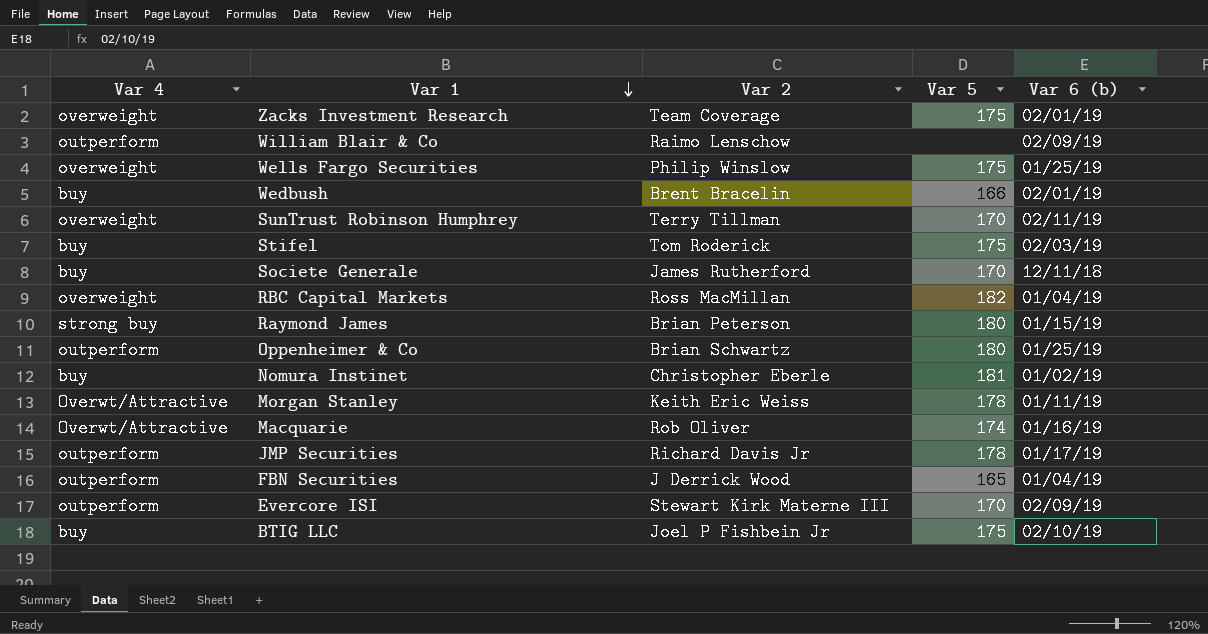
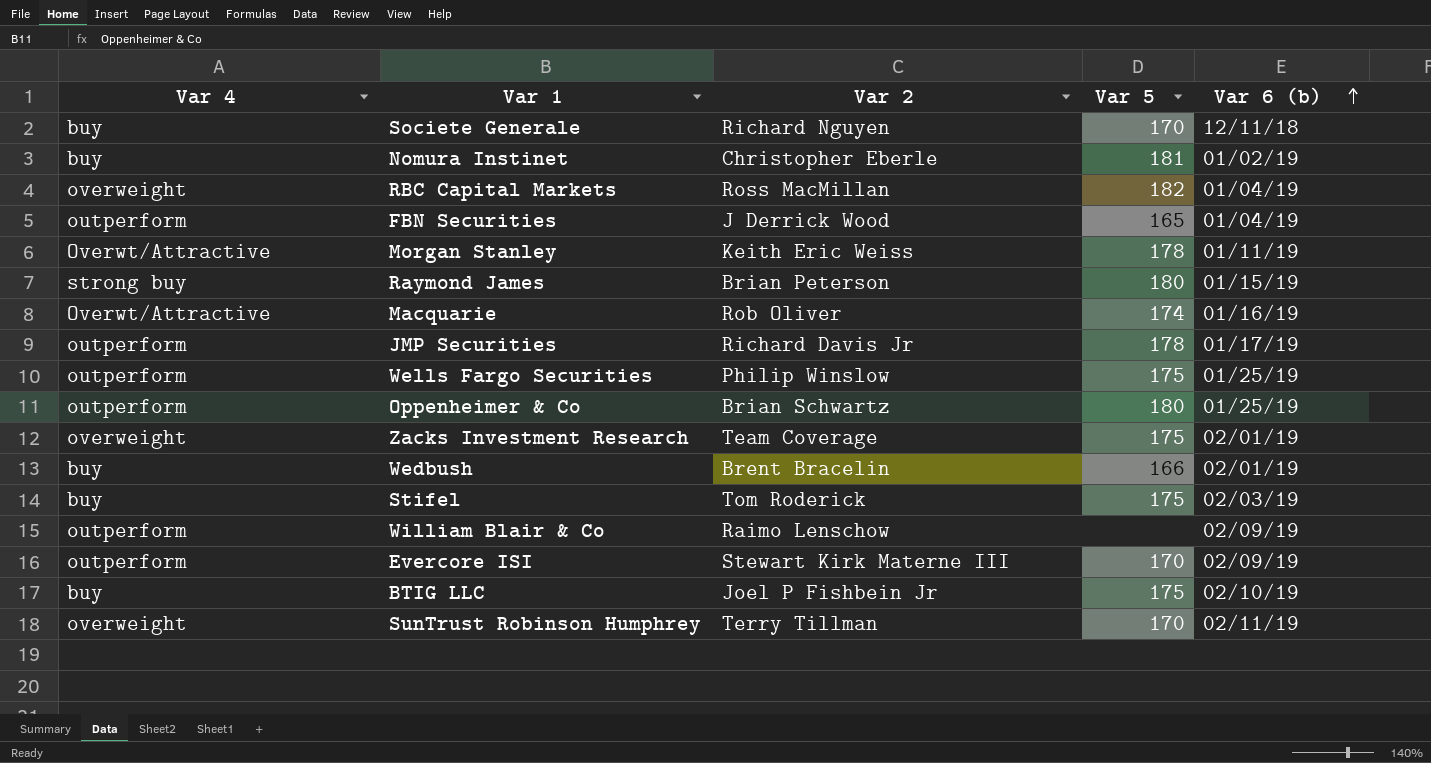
row order: Var 1 descending -> Var 6 (b) ascending
Societe Generale | Var 2: James Rutherford -> Richard Nguyen
Wells Fargo Securities | Var 4: overweight -> outperform

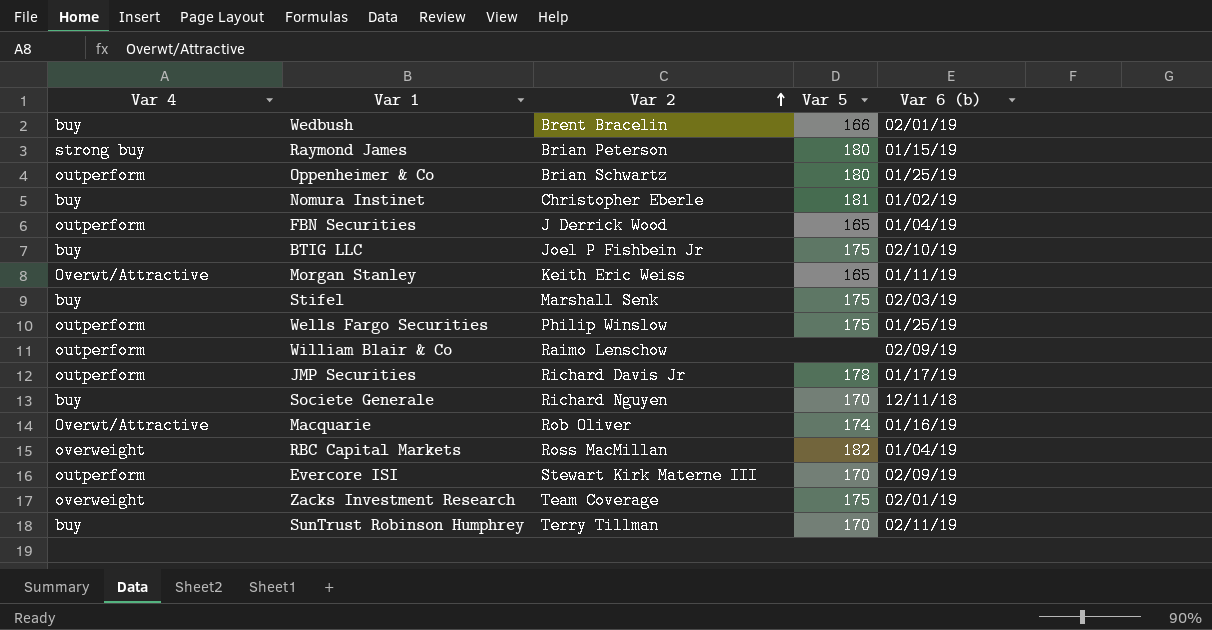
row order: Var 6 (b) ascending -> Var 2 ascending
Morgan Stanley | Var 5: 178 -> 165
Stifel | Var 2: Tom Roderick -> Marshall Senk
SunTrust Robinson Humphrey | Var 4: overweight -> buy

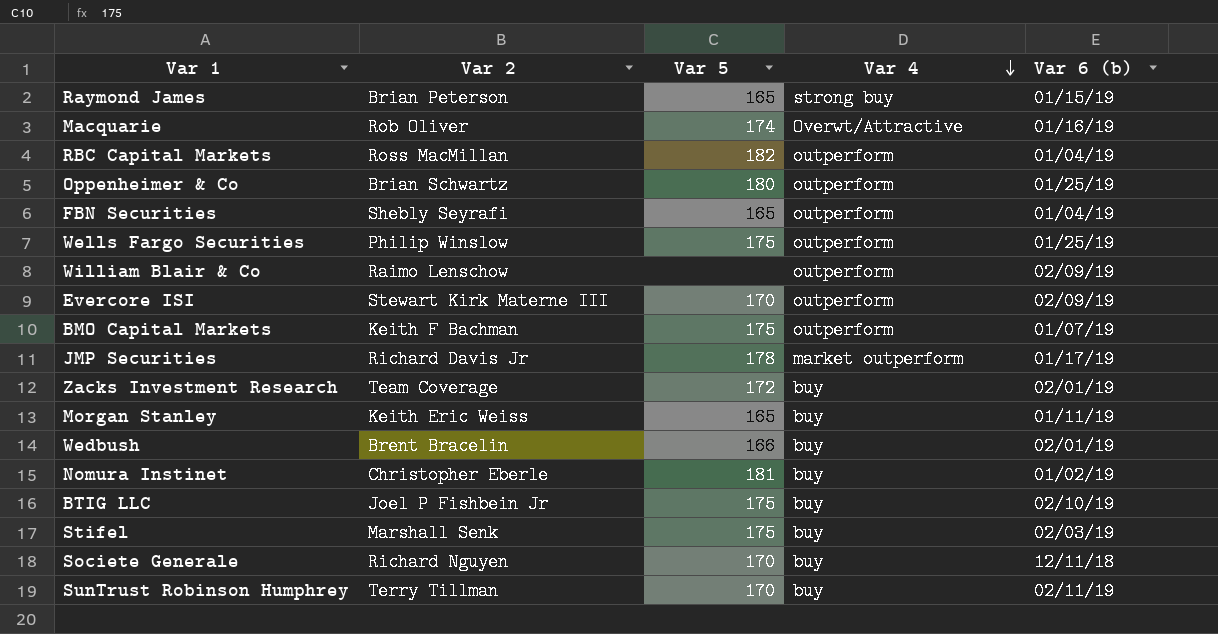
row order: Var 2 ascending -> Var 4 descending
column Var 4 | position: 1 -> 4
Raymond James | Var 5: 180 -> 165
RBC Capital Markets | Var 4: overweight -> outperform
FBN Securities | Var 2: J Derrick Wood -> Shebly Seyrafi
row BMO Capital Markets: none -> Keith F Bachman | 175 | outperform | 01/07/19
JMP Securities | Var 4: outperform -> market outperform
Zacks Investment Research | Var 5: 175 -> 172
Zacks Investment Research | Var 4: overweight -> buy
Morgan Stanley | Var 4: Overwt/Attractive -> buy

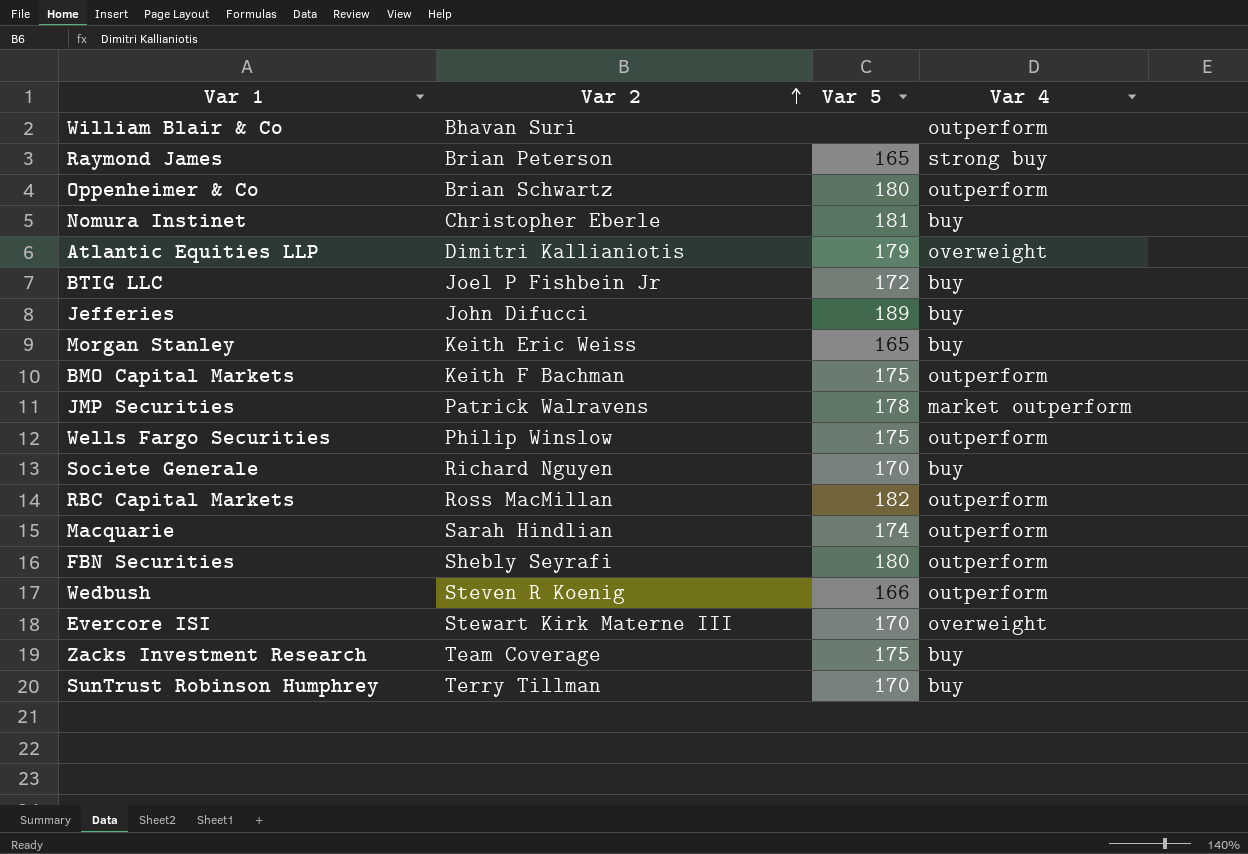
row order: Var 4 descending -> Var 2 ascending
column Var 6 (b) | position: 5 -> none
row Stifel: Marshall Senk | 175 | buy | 02/03/19 -> none
William Blair & Co | Var 2: Raimo Lenschow -> Bhavan Suri
row Atlantic Equities LLP: none -> Dimitri Kallianiotis | 179 | overweight
BTIG LLC | Var 5: 175 -> 172
row Jefferies: none -> John Difucci | 189 | buy
JMP Securities | Var 2: Richard Davis Jr -> Patrick Walravens
Macquarie | Var 2: Rob Oliver -> Sarah Hindlian
Macquarie | Var 4: Overwt/Attractive -> outperform
FBN Securities | Var 5: 165 -> 180
Wedbush | Var 2: Brent Bracelin -> Steven R Koenig
Wedbush | Var 4: buy -> outperform
Evercore ISI | Var 4: outperform -> overweight
Zacks Investment Research | Var 5: 172 -> 175

